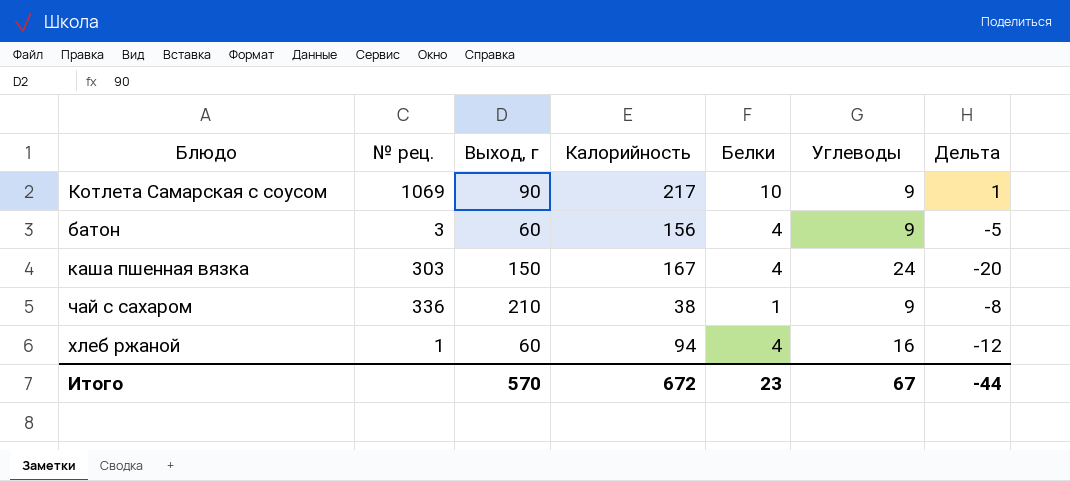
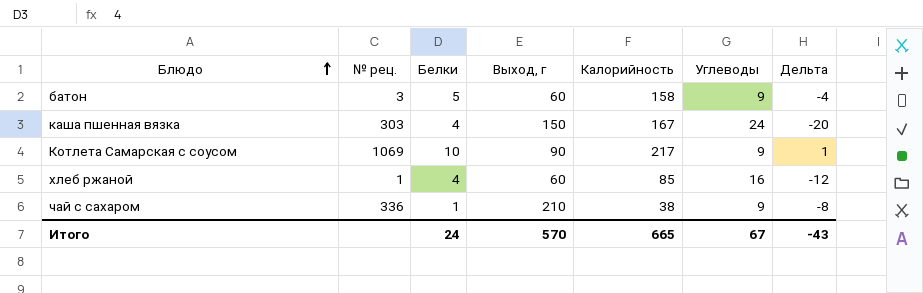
row order: none -> Блюдо ascending
column Белки | position: 5 -> 3
батон | Белки: 4 -> 5
батон | Калорийность: 156 -> 158
батон | Дельта: -5 -> -4
хлеб ржаной | Калорийность: 94 -> 85
Итого | Белки: 23 -> 24
Итого | Калорийность: 672 -> 665
Итого | Дельта: -44 -> -43

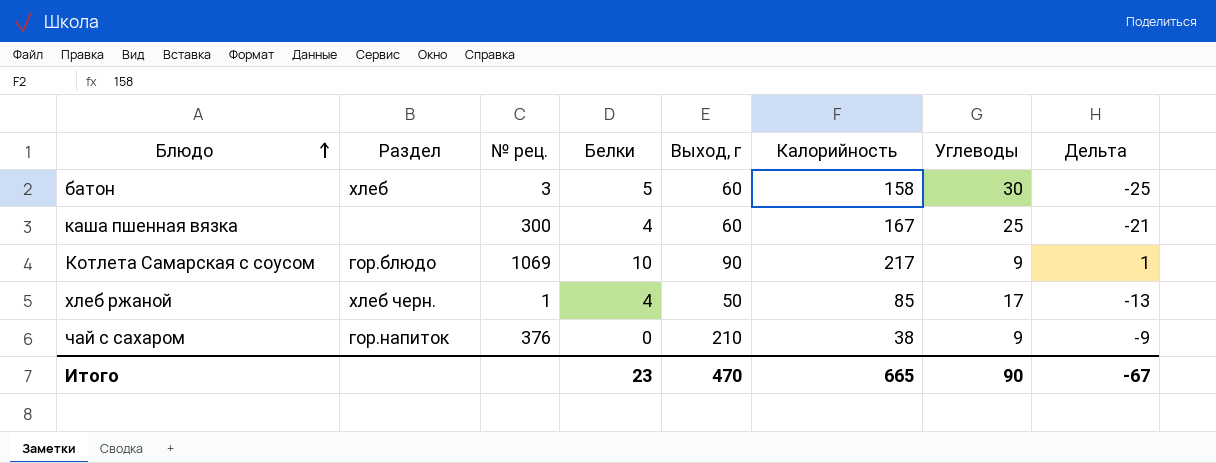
column Раздел | position: none -> 2
батон | Углеводы: 9 -> 30
батон | Дельта: -4 -> -25
каша пшенная вязка | № рец.: 303 -> 300
каша пшенная вязка | Выход, г: 150 -> 60
каша пшенная вязка | Углеводы: 24 -> 25
каша пшенная вязка | Дельта: -20 -> -21
хлеб ржаной | Выход, г: 60 -> 50
хлеб ржаной | Углеводы: 16 -> 17
хлеб ржаной | Дельта: -12 -> -13
чай с сахаром | № рец.: 336 -> 376
чай с сахаром | Белки: 1 -> 0
чай с сахаром | Дельта: -8 -> -9
Итого | Белки: 24 -> 23
Итого | Выход, г: 570 -> 470
Итого | Углеводы: 67 -> 90
Итого | Дельта: -43 -> -67

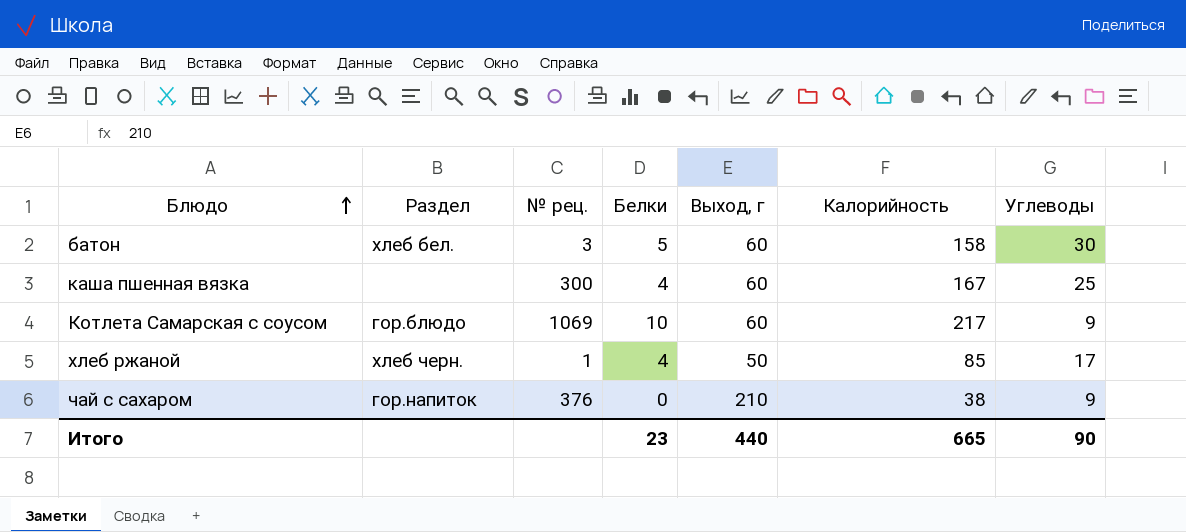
column Дельта | formula: [Белки] - [Углеводы] -> none
батон | Раздел: хлеб -> хлеб бел.
Котлета Самарская с соусом | Выход, г: 90 -> 60
Итого | Выход, г: 470 -> 440

